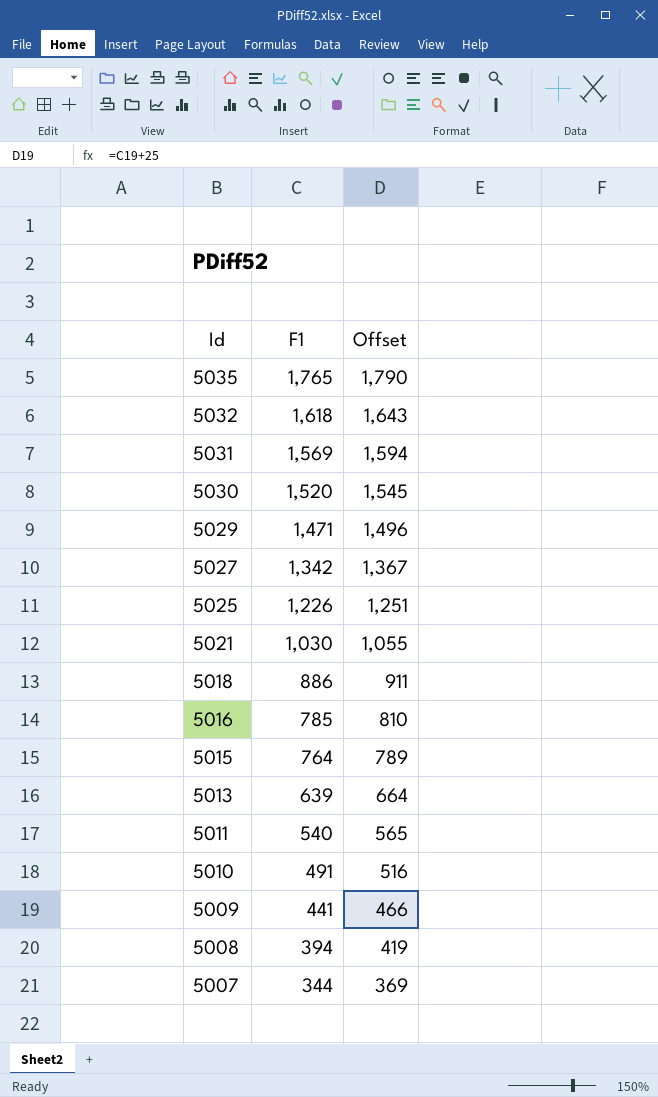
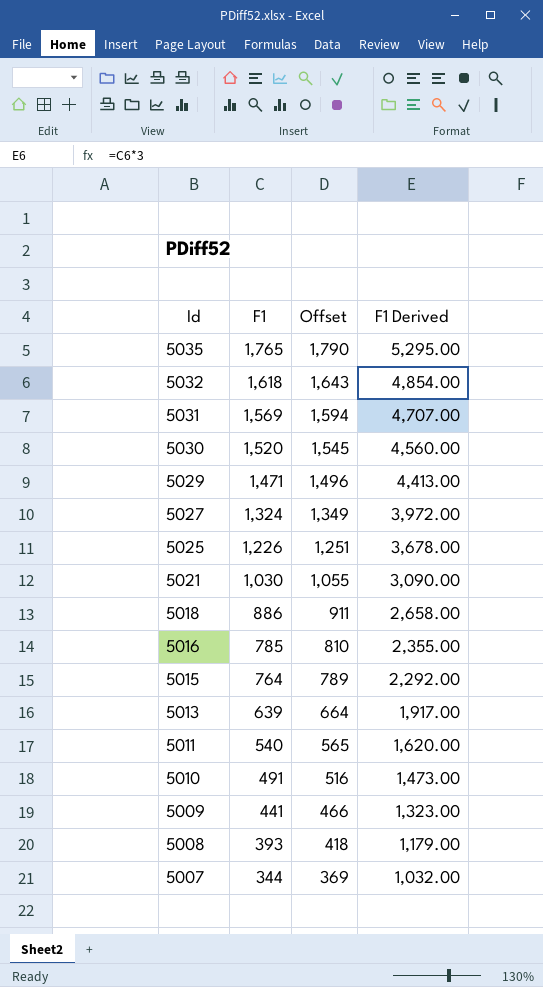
column F1 Derived | formula: none -> [F1] * 3
5027 | F1: 1,342 -> 1,324
5027 | Offset: 1,367 -> 1,349
5008 | F1: 394 -> 393
5008 | Offset: 419 -> 418

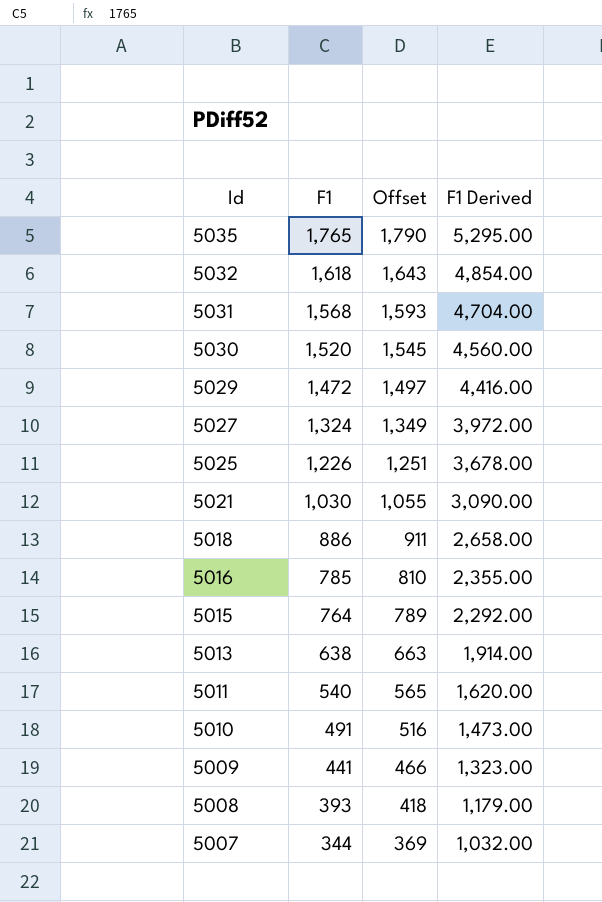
5031 | F1: 1,569 -> 1,568
5031 | Offset: 1,594 -> 1,593
5031 | F1 Derived: 4,707.00 -> 4,704.00
5029 | F1: 1,471 -> 1,472
5029 | Offset: 1,496 -> 1,497
5029 | F1 Derived: 4,413.00 -> 4,416.00
5013 | F1: 639 -> 638
5013 | Offset: 664 -> 663
5013 | F1 Derived: 1,917.00 -> 1,914.00

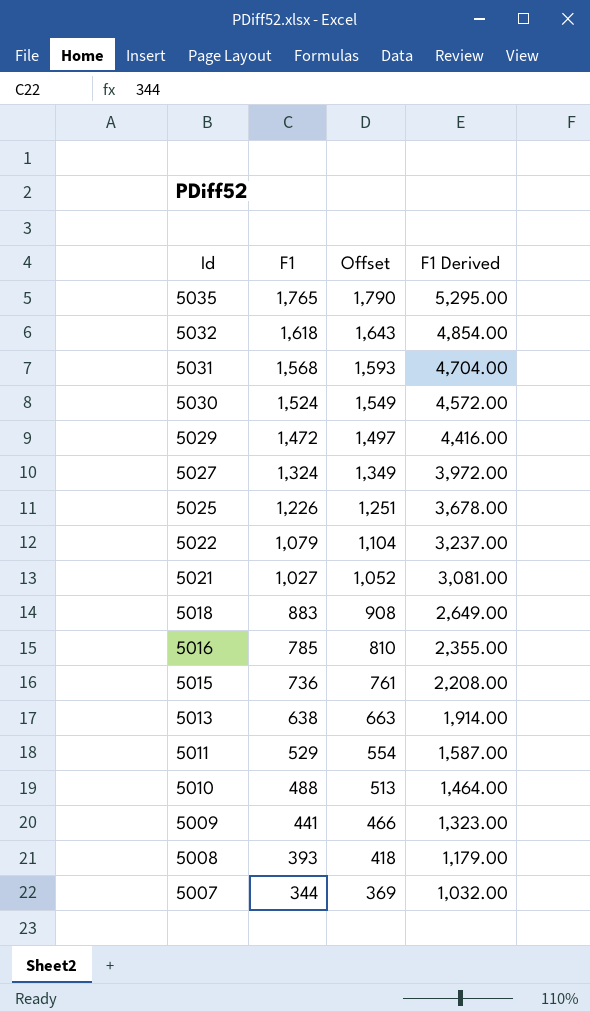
5030 | F1: 1,520 -> 1,524
5030 | Offset: 1,545 -> 1,549
5030 | F1 Derived: 4,560.00 -> 4,572.00
row 5022: none -> 1,079 | 1,104 | 3,237.00
5021 | F1: 1,030 -> 1,027
5021 | Offset: 1,055 -> 1,052
5021 | F1 Derived: 3,090.00 -> 3,081.00
5018 | F1: 886 -> 883
5018 | Offset: 911 -> 908
5018 | F1 Derived: 2,658.00 -> 2,649.00
5015 | F1: 764 -> 736
5015 | Offset: 789 -> 761
5015 | F1 Derived: 2,292.00 -> 2,208.00
5011 | F1: 540 -> 529
5011 | Offset: 565 -> 554
5011 | F1 Derived: 1,620.00 -> 1,587.00
5010 | F1: 491 -> 488
5010 | Offset: 516 -> 513
5010 | F1 Derived: 1,473.00 -> 1,464.00

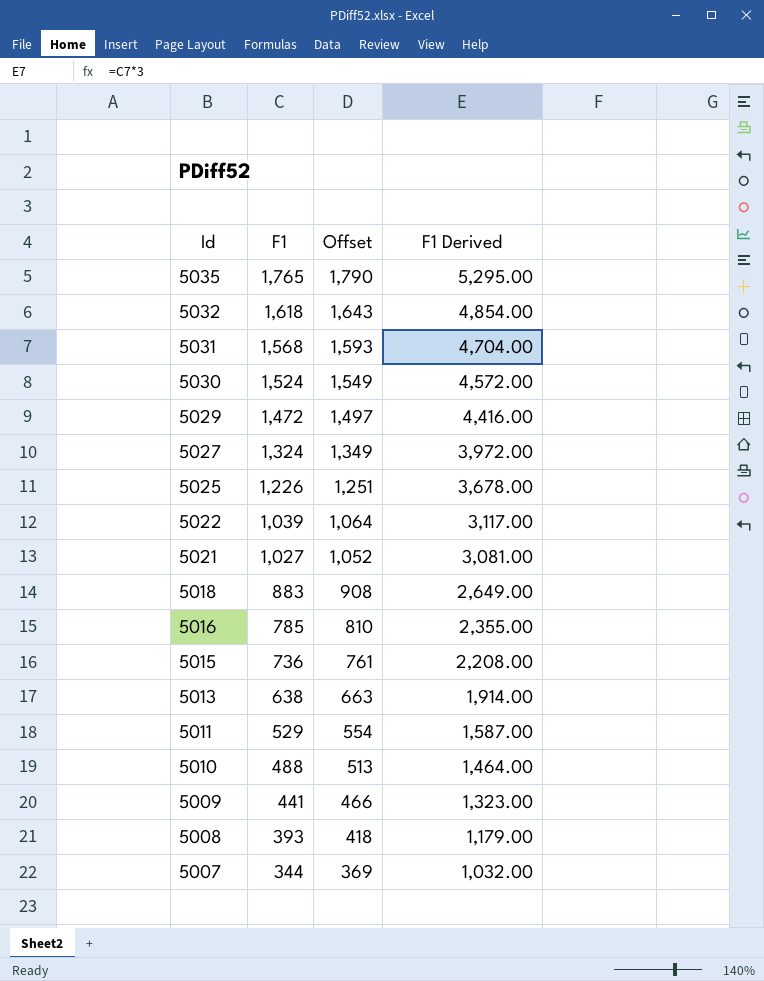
5022 | F1: 1,079 -> 1,039
5022 | Offset: 1,104 -> 1,064
5022 | F1 Derived: 3,237.00 -> 3,117.00

